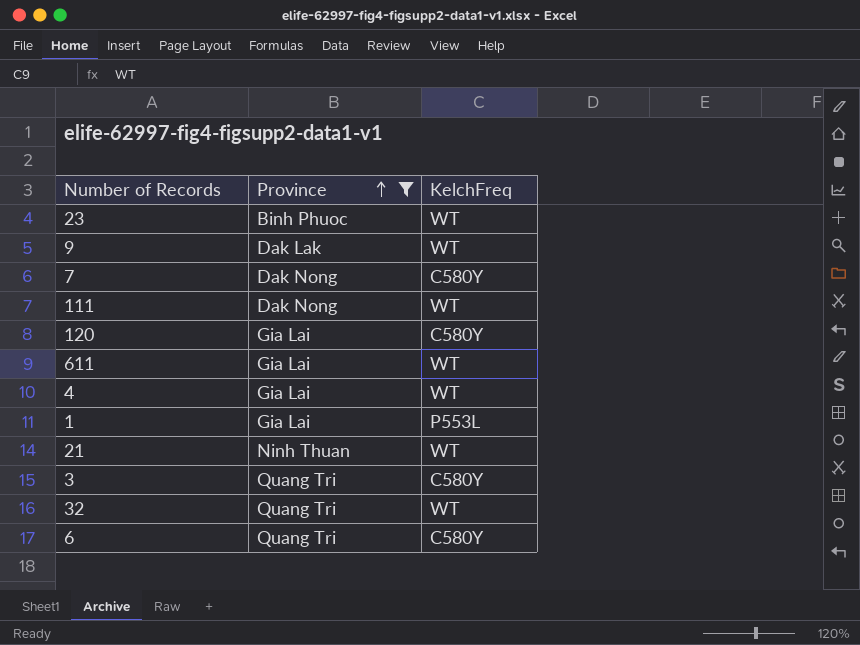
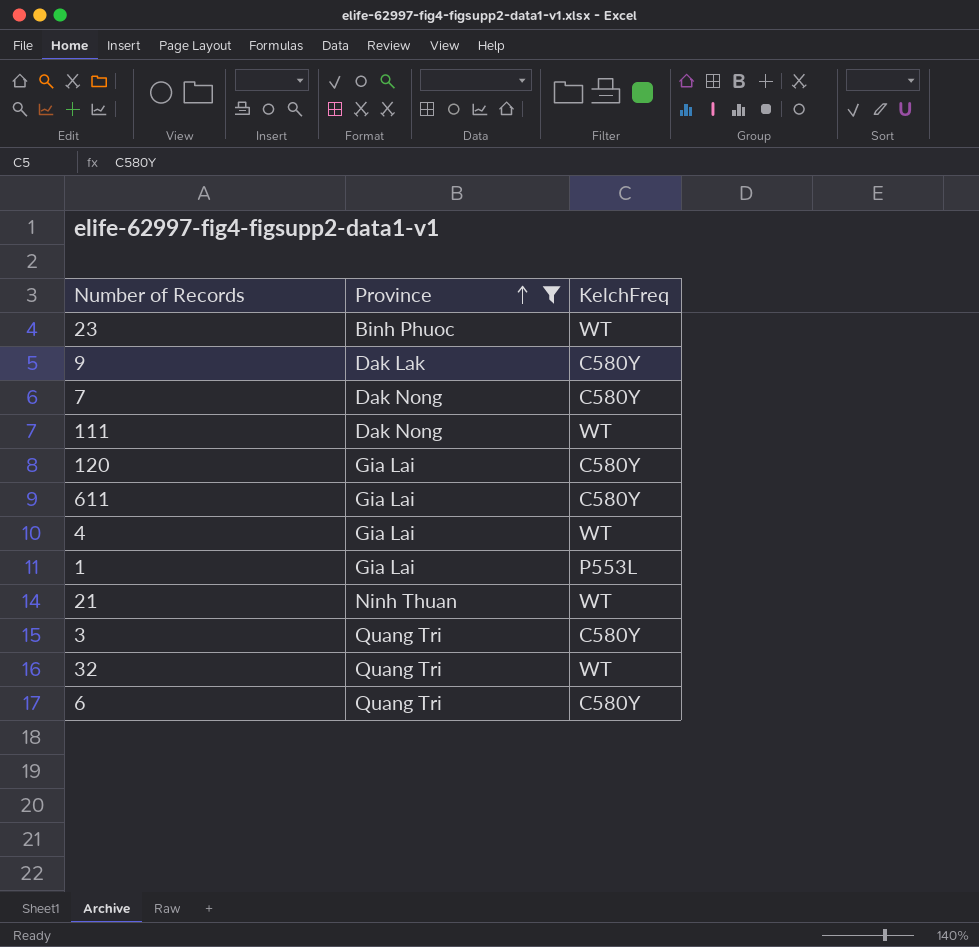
9 | KelchFreq: WT -> C580Y
611 | KelchFreq: WT -> C580Y

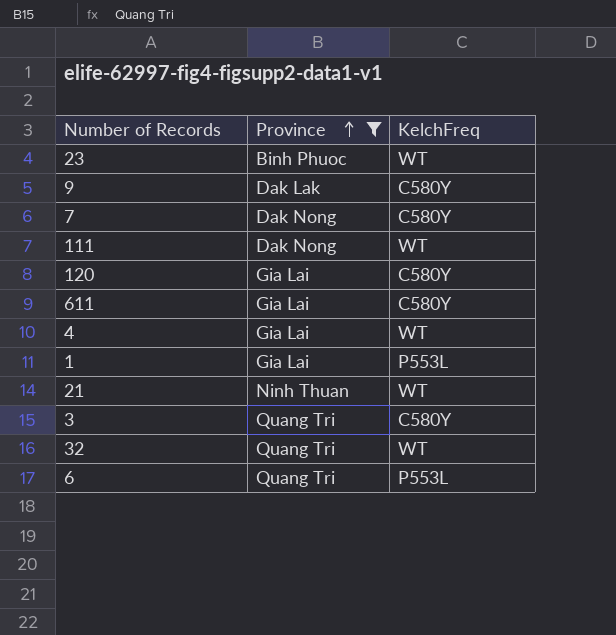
6 | KelchFreq: C580Y -> P553L

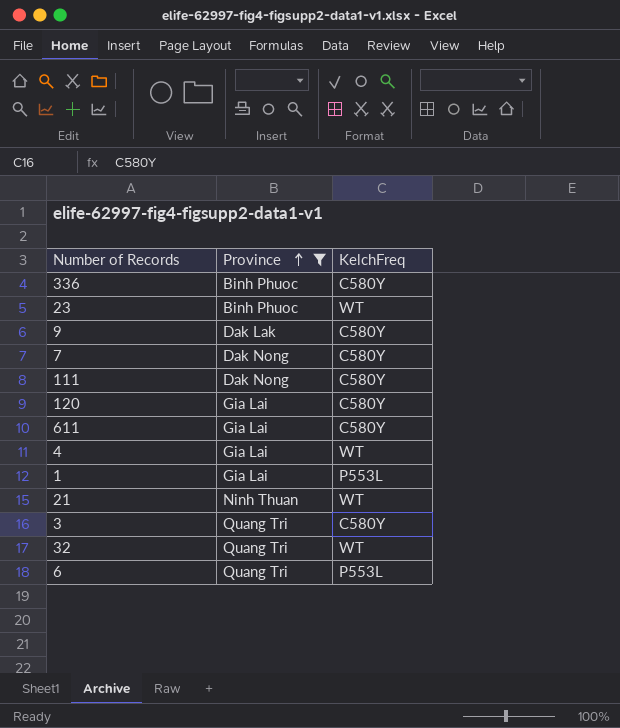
row 336: none -> Binh Phuoc | C580Y
111 | KelchFreq: WT -> C580Y

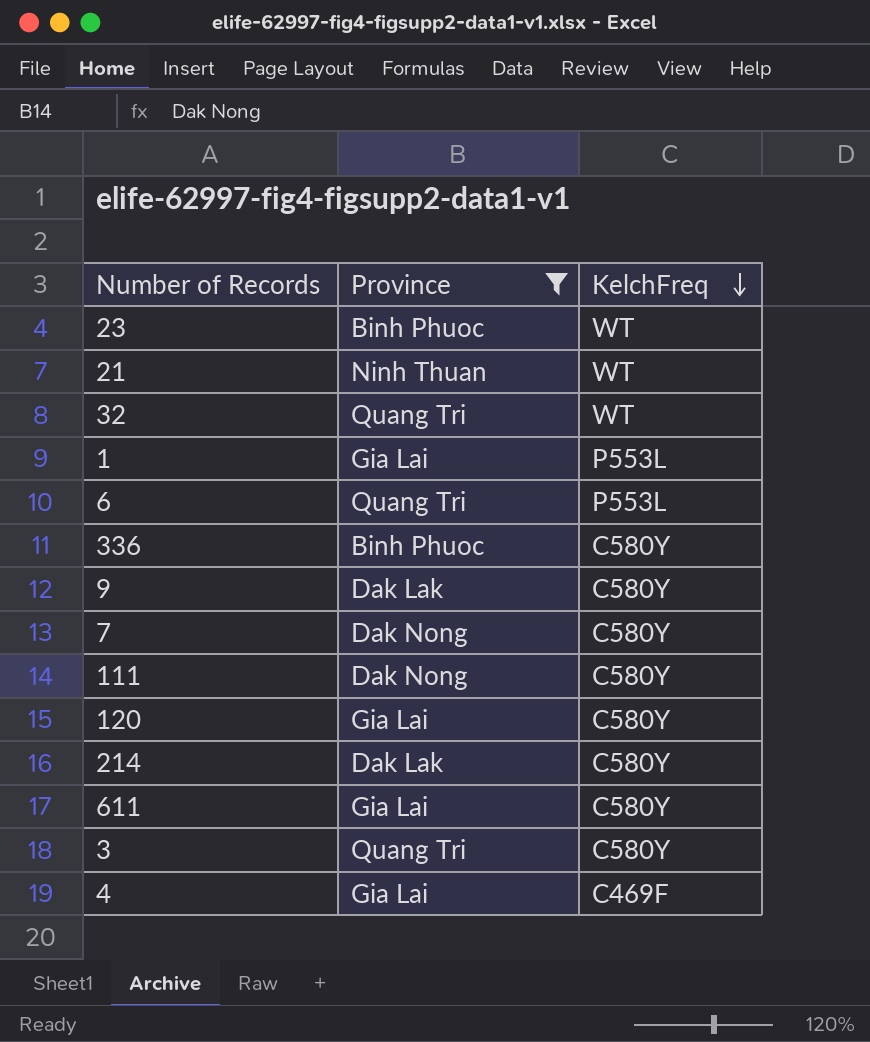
row order: Province ascending -> KelchFreq descending
row 214: none -> Dak Lak | C580Y
4 | KelchFreq: WT -> C469F

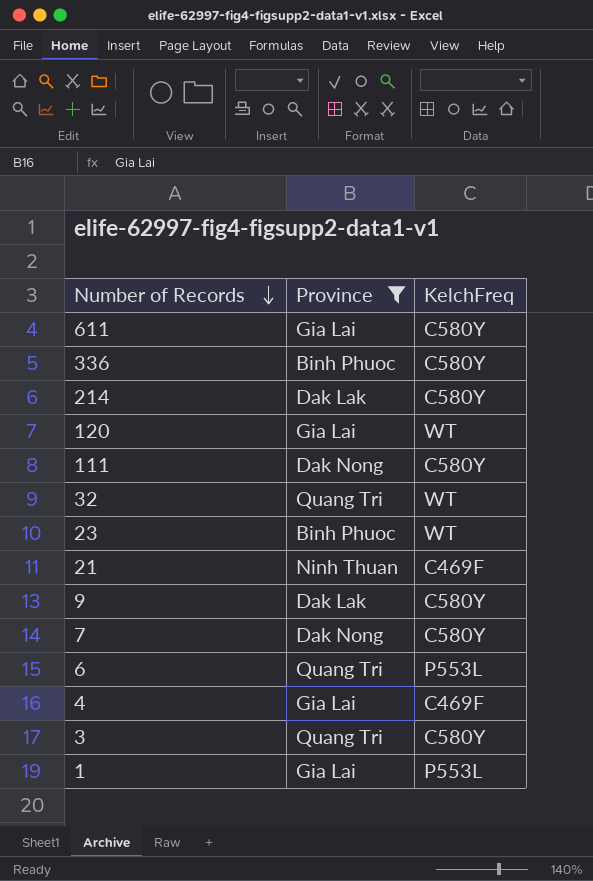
row order: KelchFreq descending -> Number of Records descending
120 | KelchFreq: C580Y -> WT
21 | KelchFreq: WT -> C469F

